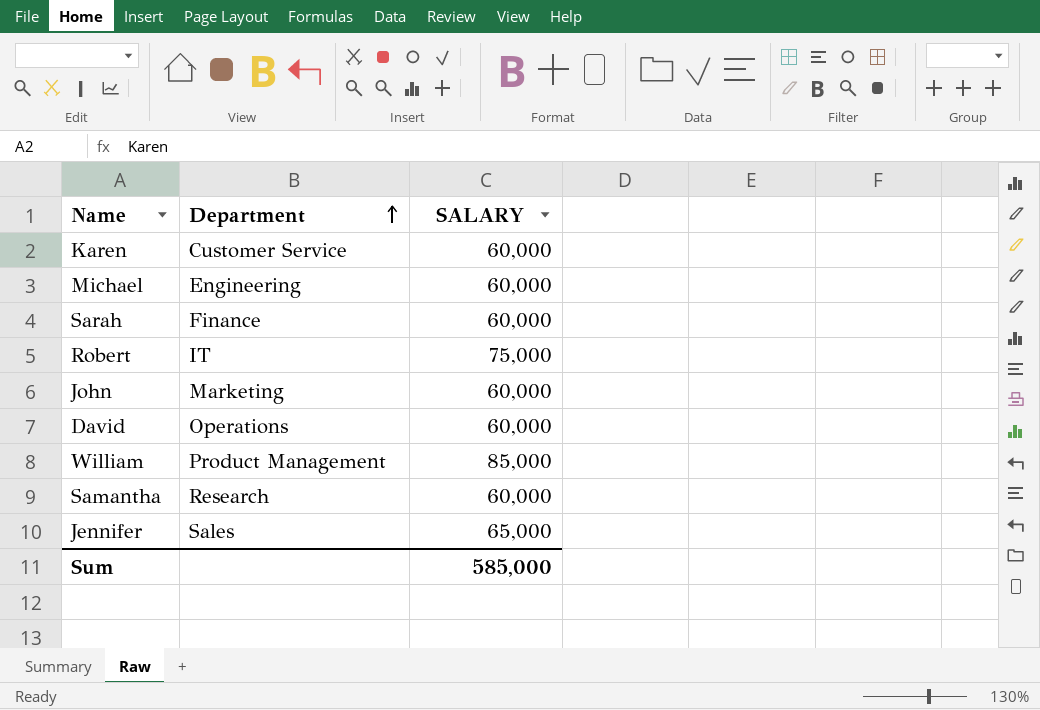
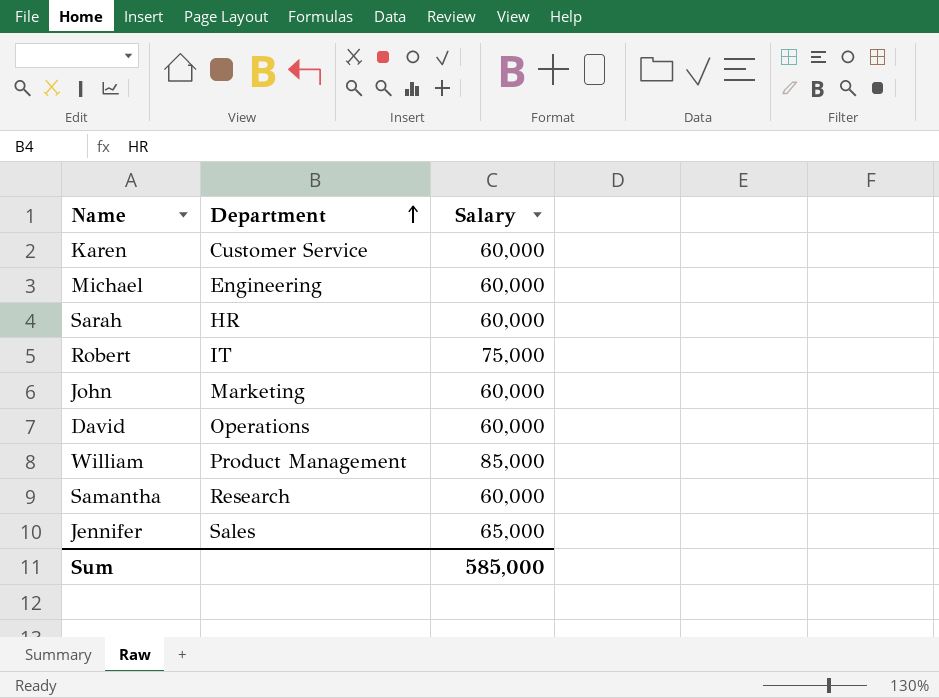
column name: SALARY -> Salary
Sarah | Department: Finance -> HR

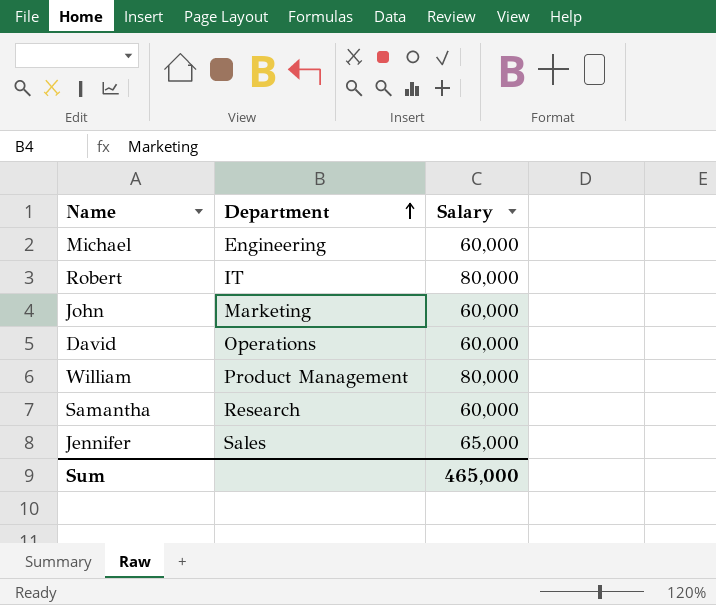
row Karen: Customer Service | 60,000 -> none
row Sarah: HR | 60,000 -> none
Robert | Salary: 75,000 -> 80,000
William | Salary: 85,000 -> 80,000
Sum | Salary: 585,000 -> 465,000

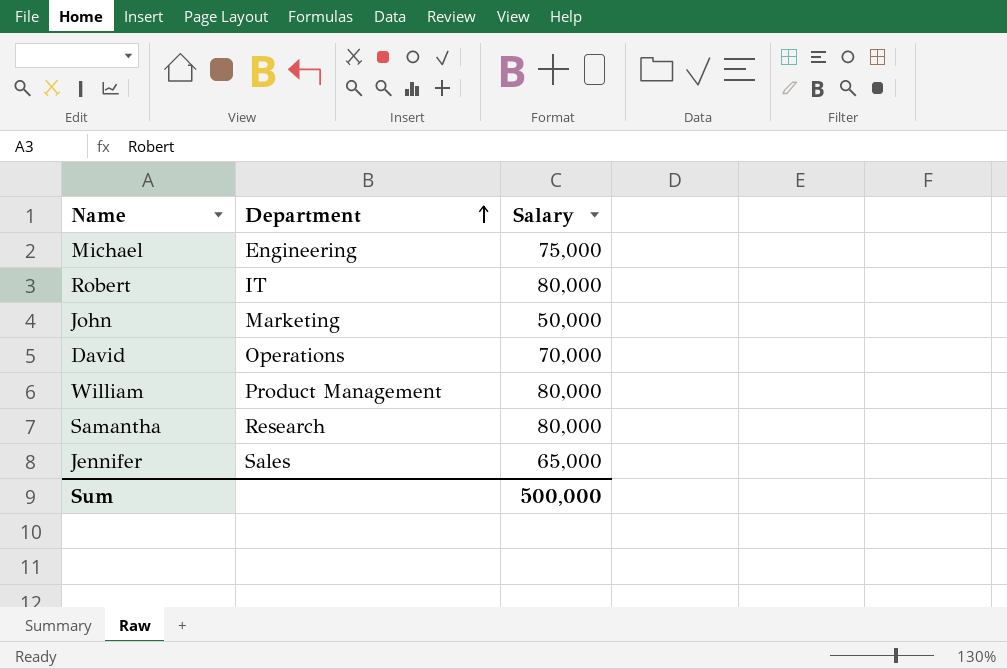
Michael | Salary: 60,000 -> 75,000
John | Salary: 60,000 -> 50,000
David | Salary: 60,000 -> 70,000
Samantha | Salary: 60,000 -> 80,000
Sum | Salary: 465,000 -> 500,000

